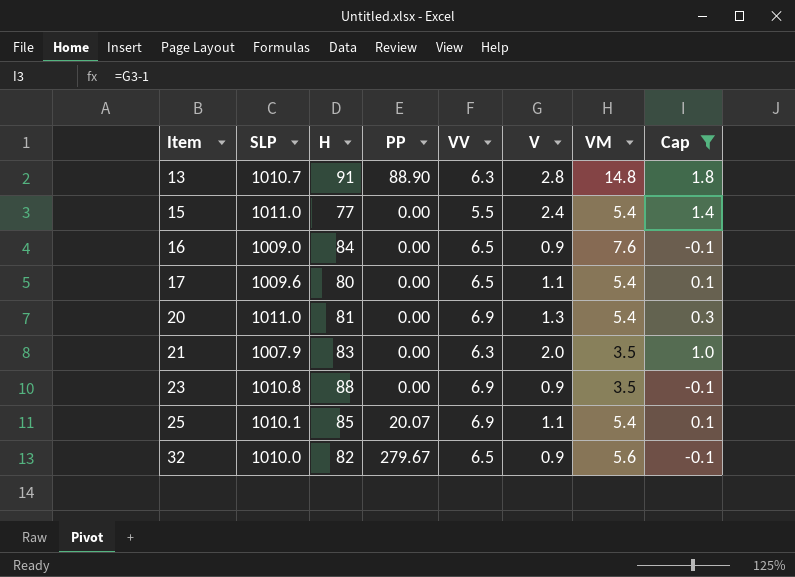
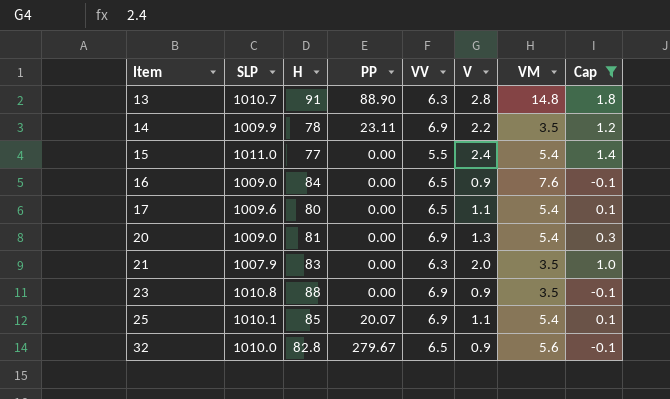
row 14: none -> 1009.9 | 78 | 23.11 | 6.9 | 2.2 | 3.5 | 1.2
20 | SLP: 1011.0 -> 1009.0
32 | H: 82 -> 82.8

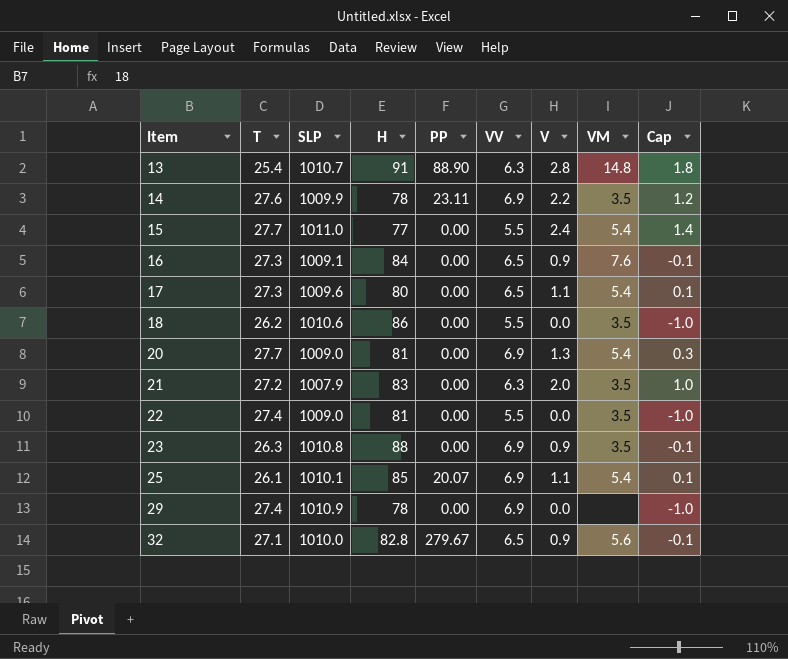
filter: Cap != -1.0 -> none
column T | position: none -> 2
16 | SLP: 1009.0 -> 1009.1

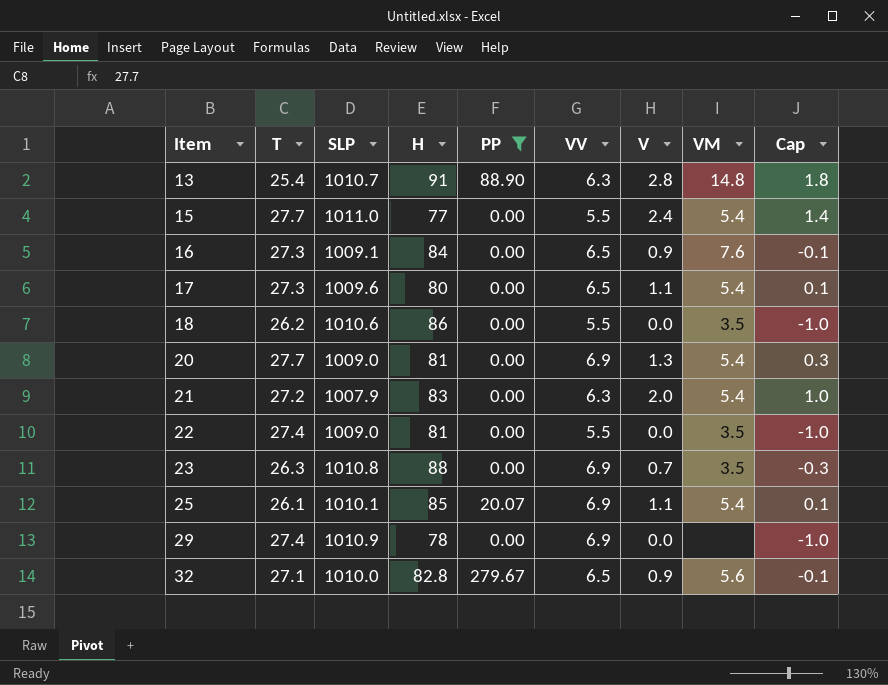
filter: none -> PP != 23.11
21 | VM: 3.5 -> 5.4
23 | V: 0.9 -> 0.7
23 | Cap: -0.1 -> -0.3

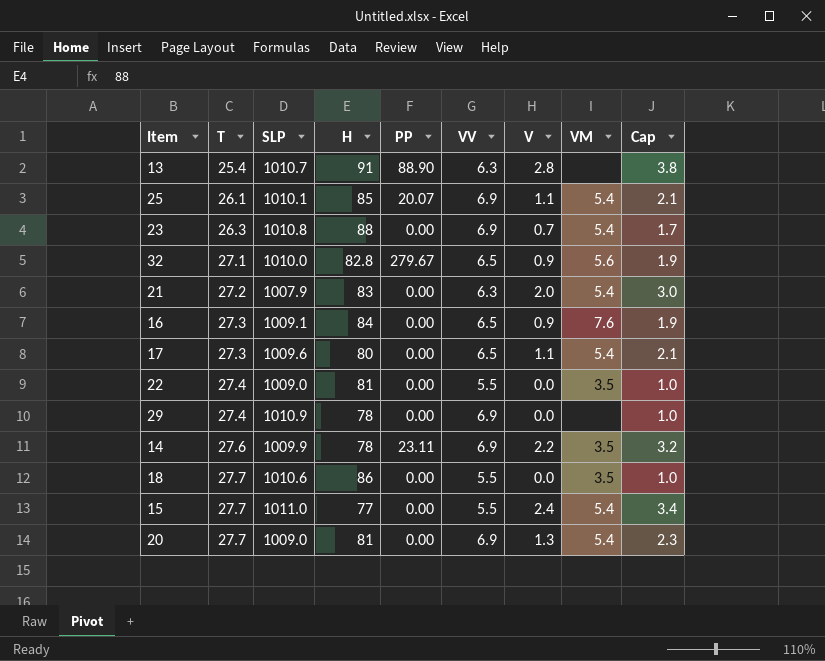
filter: PP != 23.11 -> none
row order: Item ascending -> T ascending
column Cap | formula: [V] - 1 -> [V] + 1
13 | VM: 14.8 -> none
23 | VM: 3.5 -> 5.4
18 | T: 26.2 -> 27.7

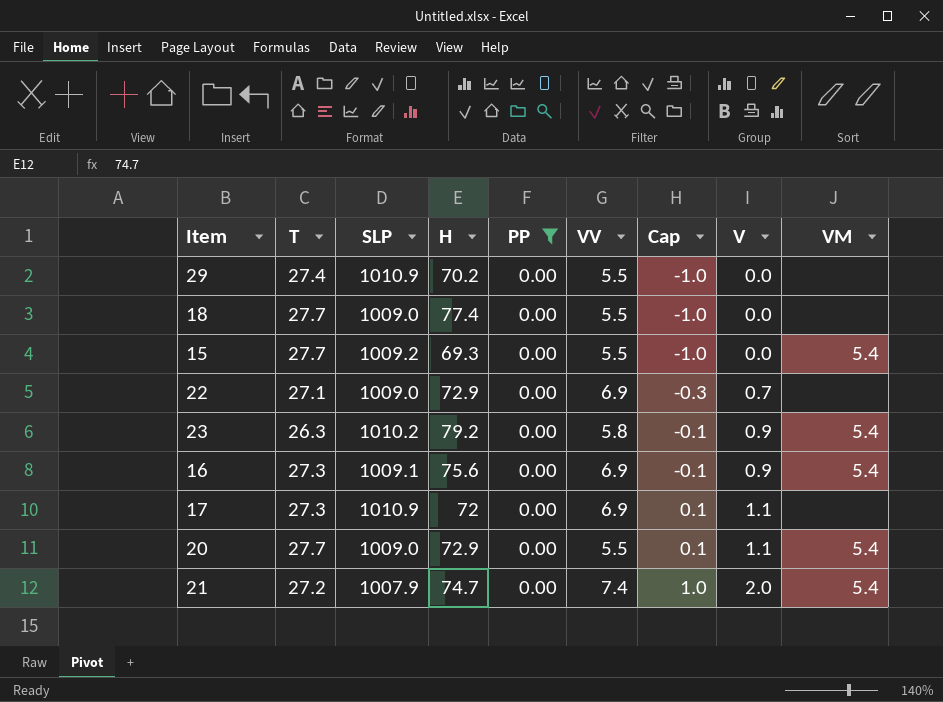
filter: none -> PP = 0.00
row order: T ascending -> Cap ascending
column Cap | formula: [V] + 1 -> [V] - 1
column Cap | position: 9 -> 7
29 | H: 78 -> 70.2
29 | VV: 6.9 -> 5.5
18 | SLP: 1010.6 -> 1009.0
18 | H: 86 -> 77.4
18 | VM: 3.5 -> none
15 | SLP: 1011.0 -> 1009.2
15 | H: 77 -> 69.3
15 | V: 2.4 -> 0.0
22 | T: 27.4 -> 27.1
22 | H: 81 -> 72.9
22 | VV: 5.5 -> 6.9
22 | V: 0.0 -> 0.7
22 | VM: 3.5 -> none
23 | SLP: 1010.8 -> 1010.2
23 | H: 88 -> 79.2
23 | VV: 6.9 -> 5.8
23 | V: 0.7 -> 0.9
16 | H: 84 -> 75.6
16 | VV: 6.5 -> 6.9
16 | VM: 7.6 -> 5.4
17 | SLP: 1009.6 -> 1010.9
17 | H: 80 -> 72
17 | VV: 6.5 -> 6.9
17 | VM: 5.4 -> none
20 | H: 81 -> 72.9
20 | VV: 6.9 -> 5.5
20 | V: 1.3 -> 1.1
21 | H: 83 -> 74.7
21 | VV: 6.3 -> 7.4

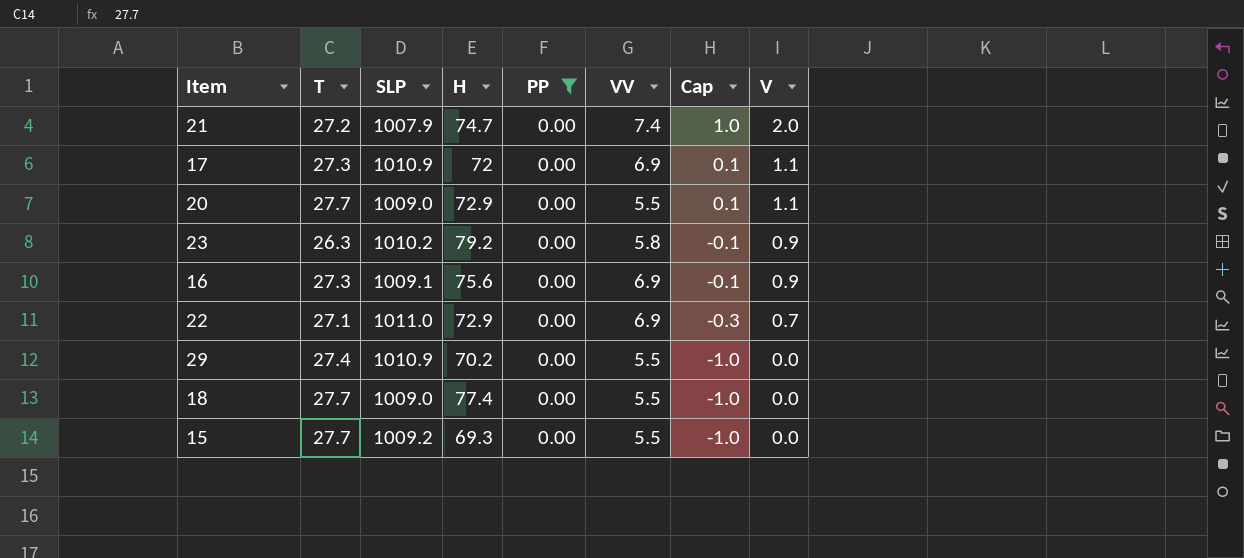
row order: Cap ascending -> Cap descending
column VM | position: 9 -> none
22 | SLP: 1009.0 -> 1011.0

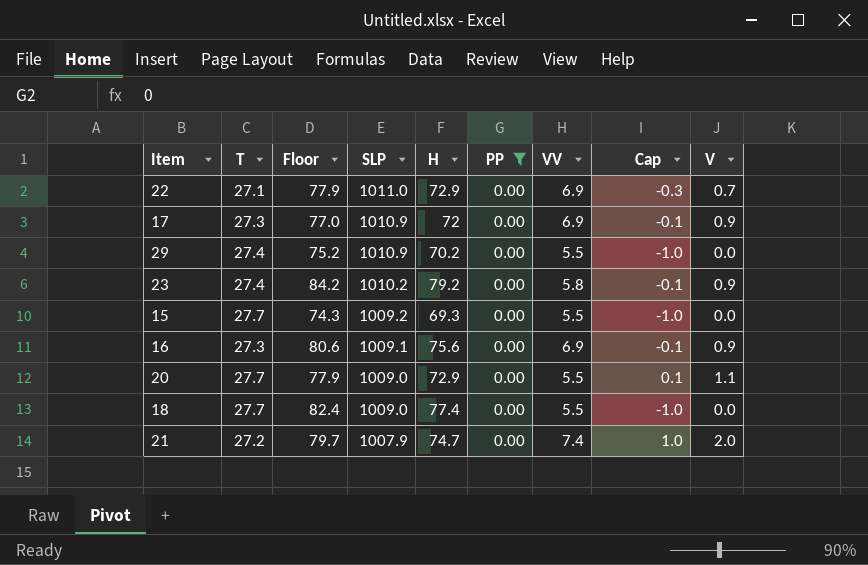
row order: Cap descending -> SLP descending
column Floor | formula: none -> [H] + 5
17 | Cap: 0.1 -> -0.1
17 | V: 1.1 -> 0.9
23 | T: 26.3 -> 27.4

